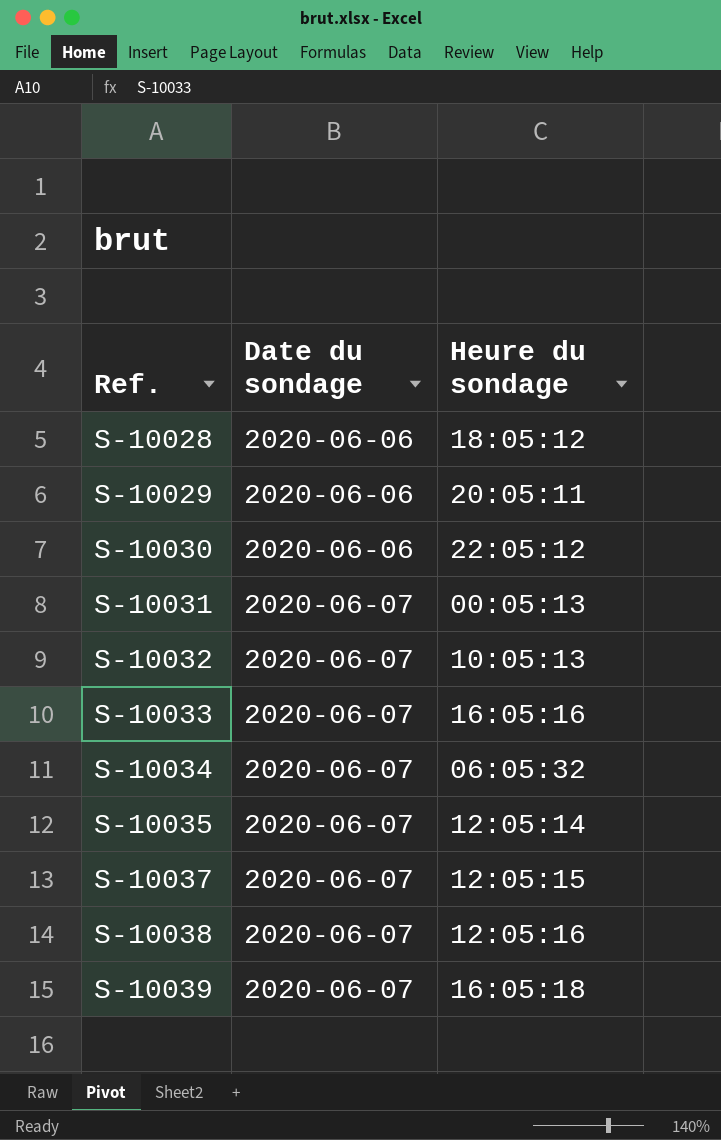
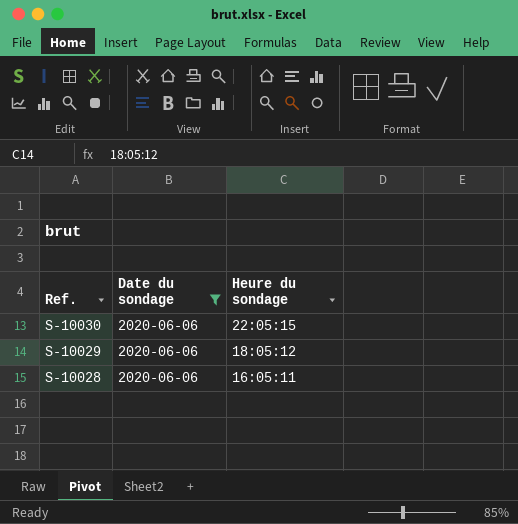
filter: none -> Date du sondage = 2020-06-06
row order: Ref. ascending -> Ref. descending
S-10030 | Heure du sondage: 22:05:12 -> 22:05:15
S-10029 | Heure du sondage: 20:05:11 -> 18:05:12
S-10028 | Heure du sondage: 18:05:12 -> 16:05:11

